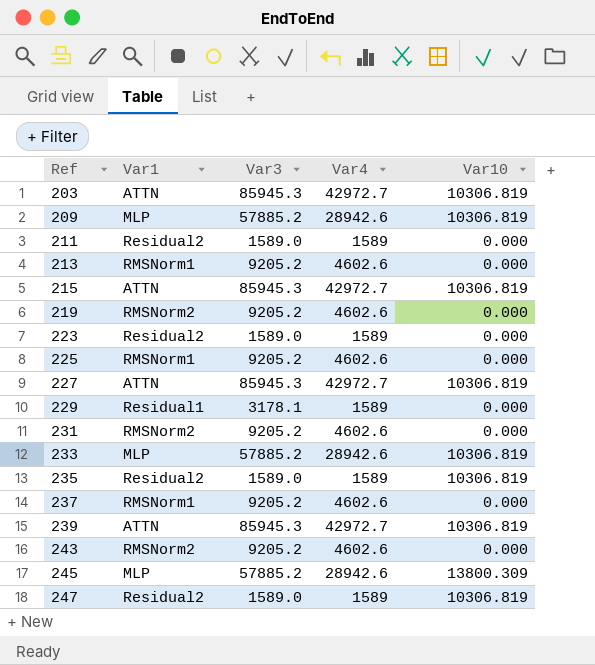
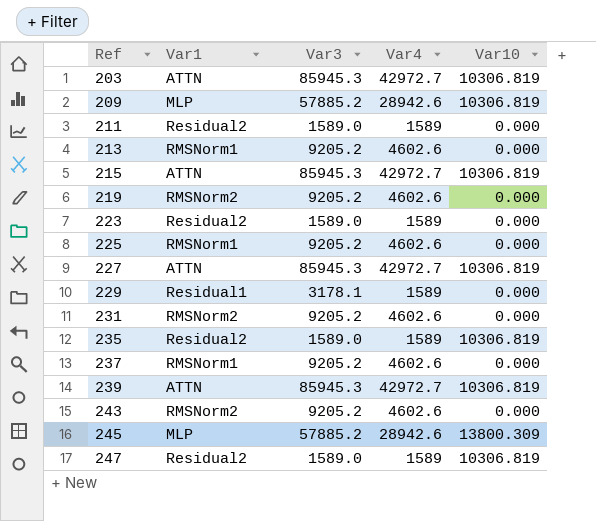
row 233: MLP | 57885.2 | 28942.6 | 10306.819 -> none

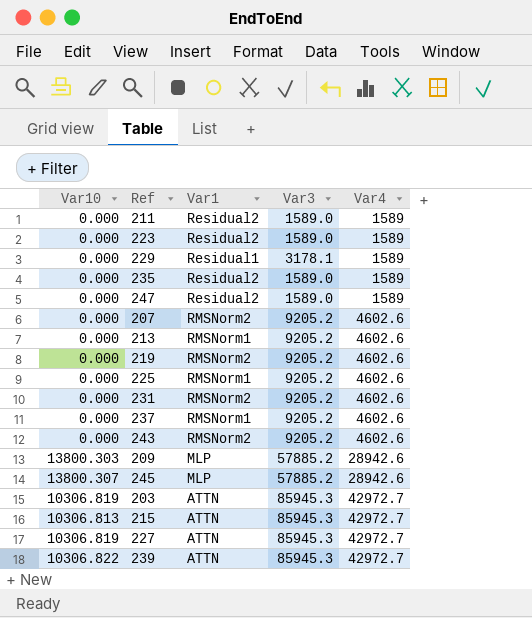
row order: Ref ascending -> Var4 ascending
column Var10 | position: 5 -> 1
235 | Var10: 10306.819 -> 0.000
247 | Var10: 10306.819 -> 0.000
row 207: none -> 0.000 | RMSNorm2 | 9205.2 | 4602.6
209 | Var10: 10306.819 -> 13800.303
245 | Var10: 13800.309 -> 13800.307
215 | Var10: 10306.819 -> 10306.813
239 | Var10: 10306.819 -> 10306.822

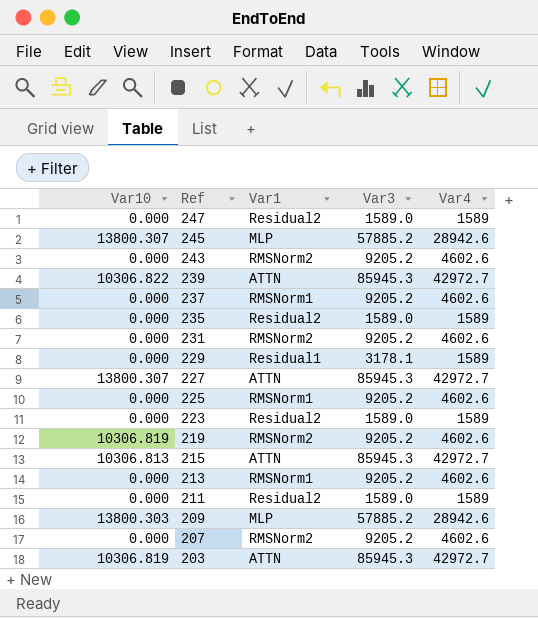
row order: Var4 ascending -> Ref descending
227 | Var10: 10306.819 -> 13800.307
219 | Var10: 0.000 -> 10306.819

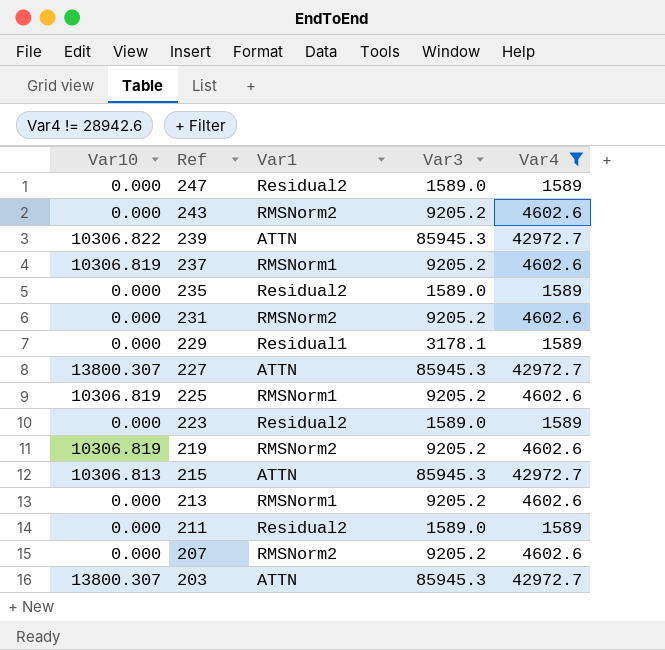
filter: none -> Var4 != 28942.6
237 | Var10: 0.000 -> 10306.819
225 | Var10: 0.000 -> 10306.819
203 | Var10: 10306.819 -> 13800.307

